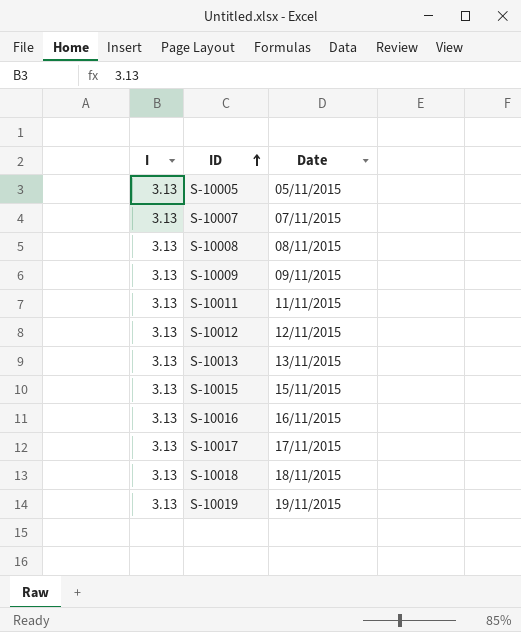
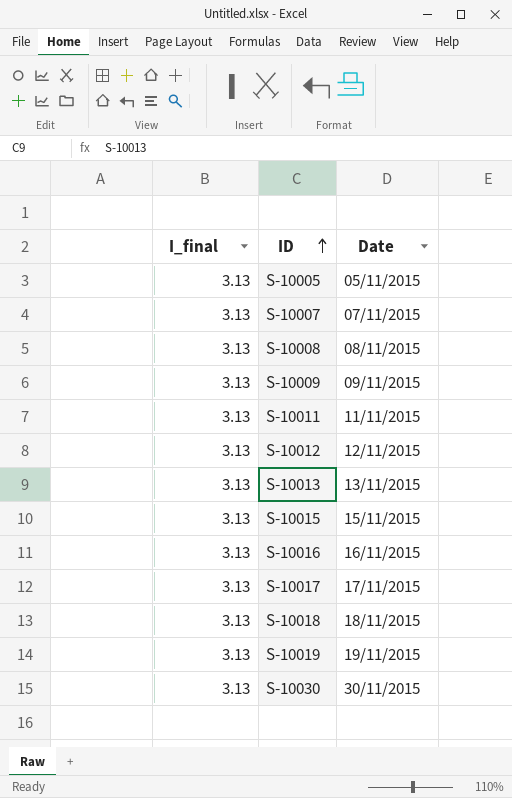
column name: I -> I_final
row S-10030: none -> 3.13 | 30/11/2015

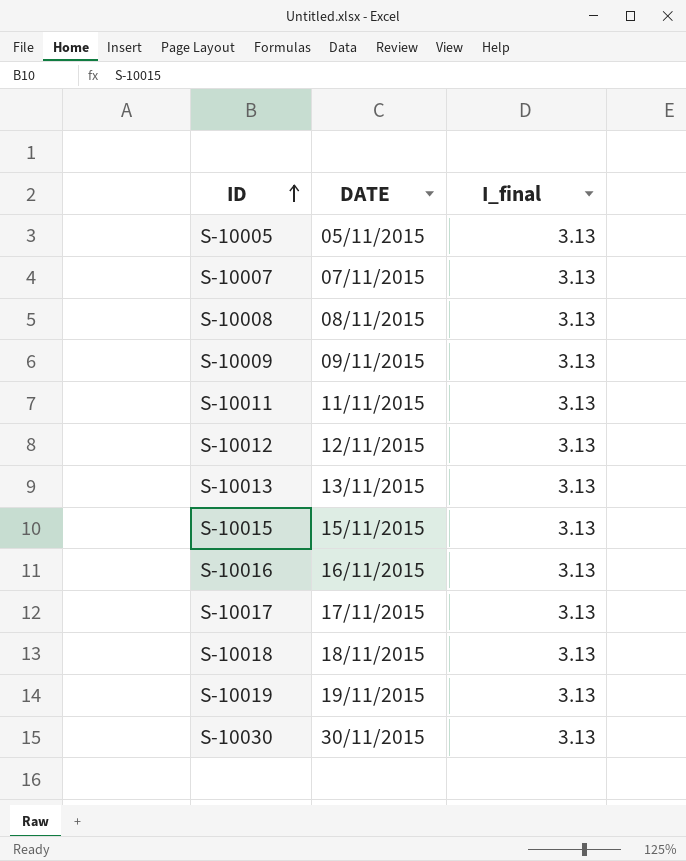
column name: Date -> DATE
column I_final | position: 1 -> 3

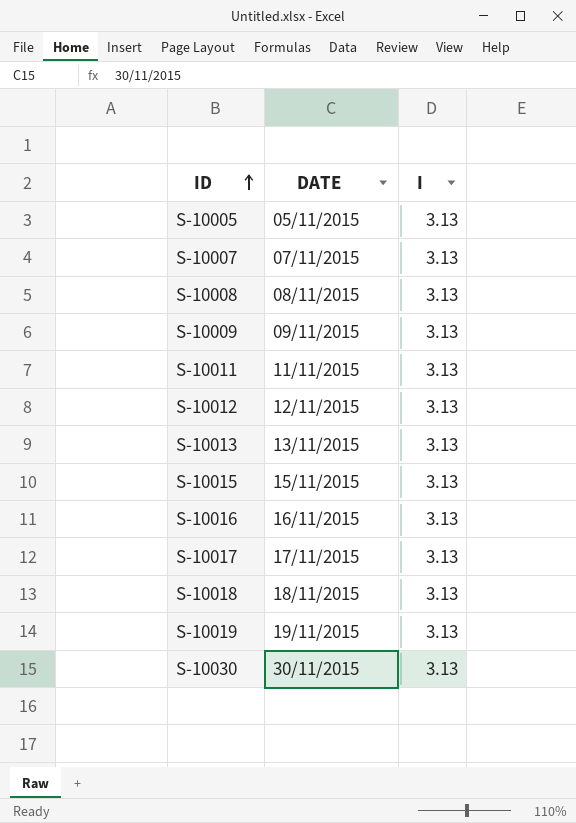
column name: I_final -> I

